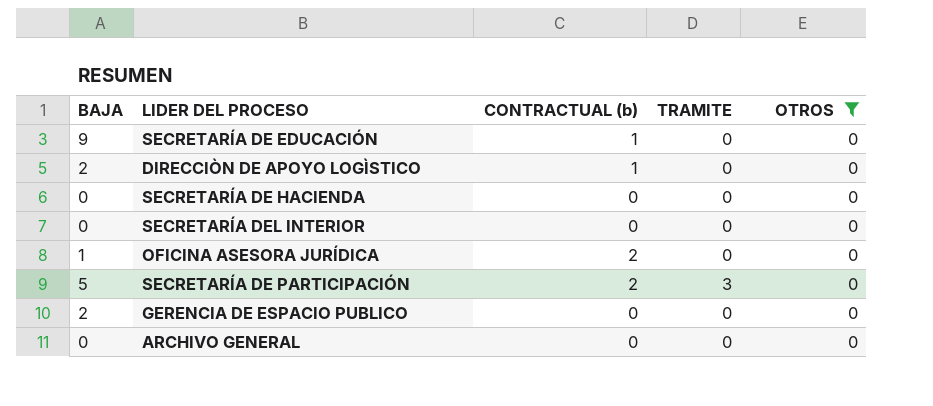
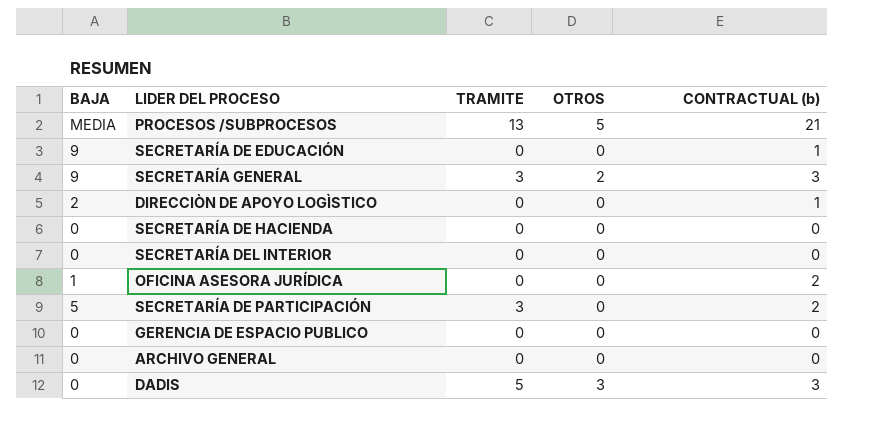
filter: OTROS = 0 -> none
column CONTRACTUAL (b) | position: 3 -> 5
GERENCIA DE ESPACIO PUBLICO | BAJA: 2 -> 0

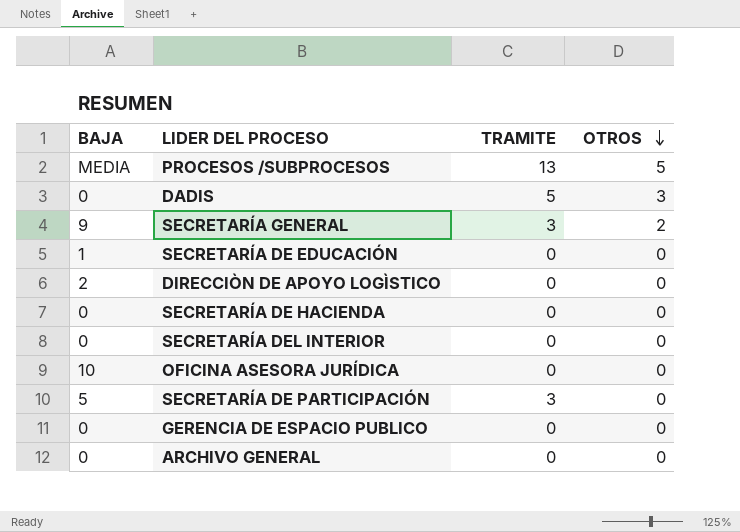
row order: none -> OTROS descending
column CONTRACTUAL (b) | position: 5 -> none
SECRETARÍA DE EDUCACIÓN | BAJA: 9 -> 1
OFICINA ASESORA JURÍDICA | BAJA: 1 -> 10

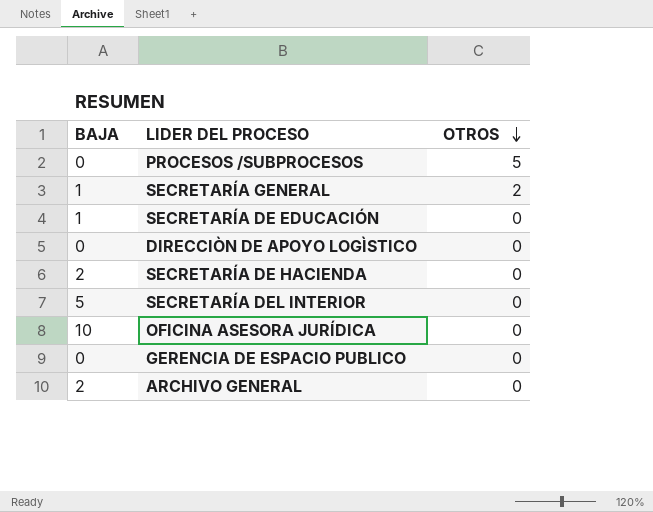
column TRAMITE | position: 3 -> none
row DADIS: 0 | 5 | 3 -> none
row SECRETARÍA DE PARTICIPACIÓN: 5 | 3 | 0 -> none
PROCESOS /SUBPROCESOS | BAJA: MEDIA -> 0
SECRETARÍA GENERAL | BAJA: 9 -> 1
DIRECCIÒN DE APOYO LOGÌSTICO | BAJA: 2 -> 0
SECRETARÍA DE HACIENDA | BAJA: 0 -> 2
SECRETARÍA DEL INTERIOR | BAJA: 0 -> 5
ARCHIVO GENERAL | BAJA: 0 -> 2

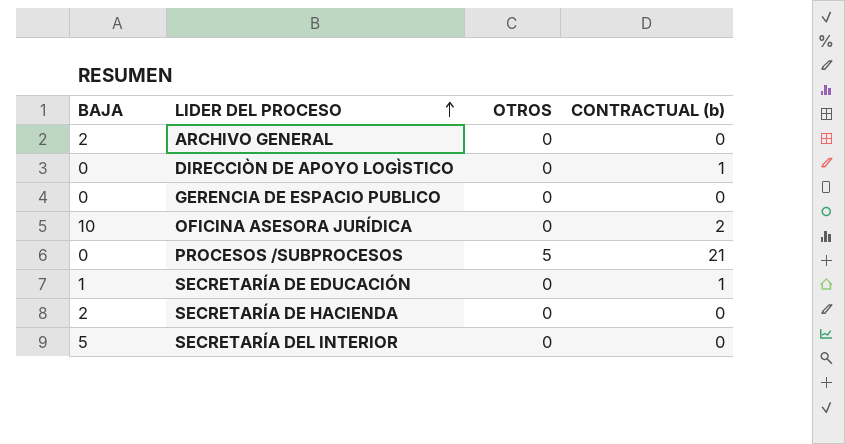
row order: OTROS descending -> LIDER DEL PROCESO ascending
column CONTRACTUAL (b) | position: none -> 4
row SECRETARÍA GENERAL: 1 | 2 -> none

